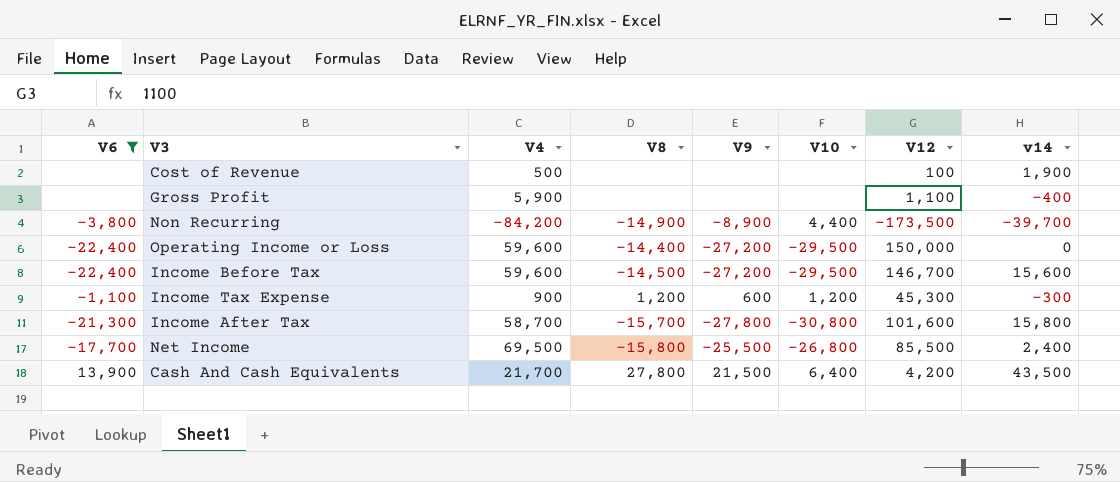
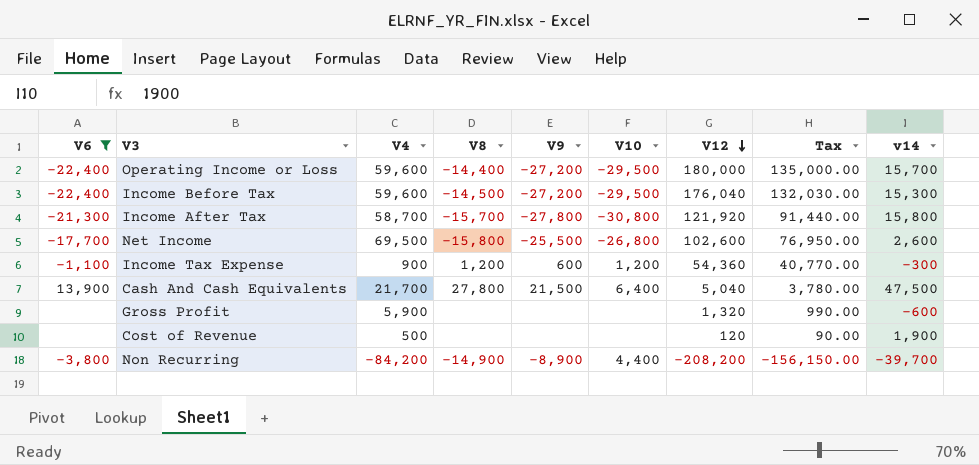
row order: none -> V12 descending
column Tax | formula: none -> [V12] * 0.75
Operating Income or Loss | V12: 150,000 -> 180,000
Operating Income or Loss | v14: 0 -> 15,700
Income Before Tax | V12: 146,700 -> 176,040
Income Before Tax | v14: 15,600 -> 15,300
Income After Tax | V12: 101,600 -> 121,920
Net Income | V12: 85,500 -> 102,600
Net Income | v14: 2,400 -> 2,600
Income Tax Expense | V12: 45,300 -> 54,360
Cash And Cash Equivalents | V12: 4,200 -> 5,040
Cash And Cash Equivalents | v14: 43,500 -> 47,500
Gross Profit | V12: 1,100 -> 1,320
Gross Profit | v14: -400 -> -600
Cost of Revenue | V12: 100 -> 120
Non Recurring | V12: -173,500 -> -208,200

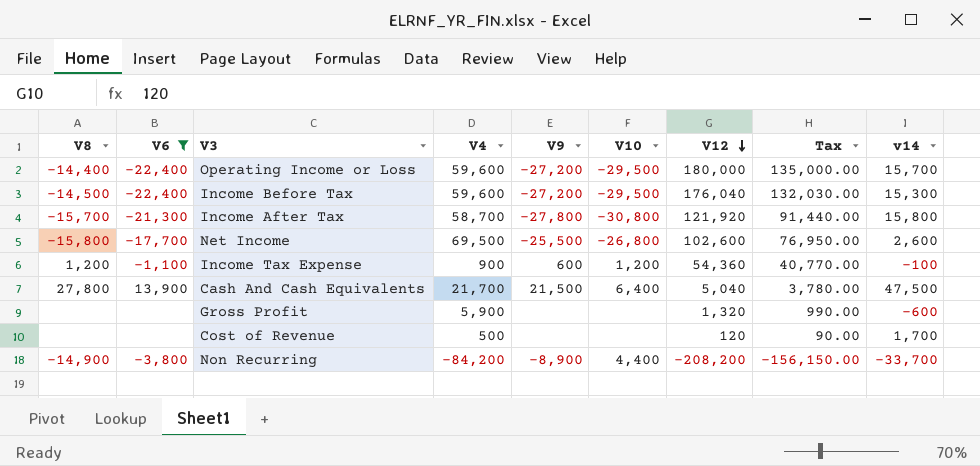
column V8 | position: 4 -> 1
Income Tax Expense | v14: -300 -> -100
Cost of Revenue | v14: 1,900 -> 1,700
Non Recurring | v14: -39,700 -> -33,700

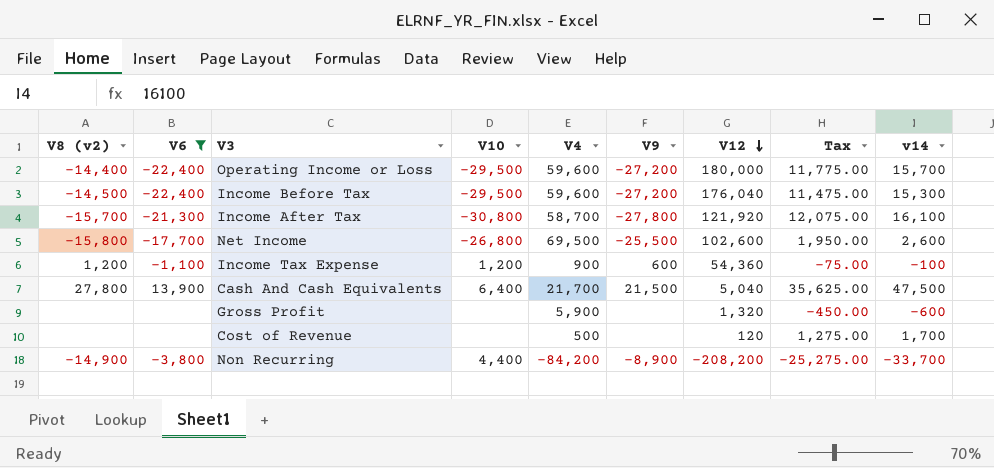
column name: V8 -> V8 (v2)
column V10 | position: 6 -> 4
column Tax | formula: [V12] * 0.75 -> [v14] * 0.75
Income After Tax | v14: 15,800 -> 16,100

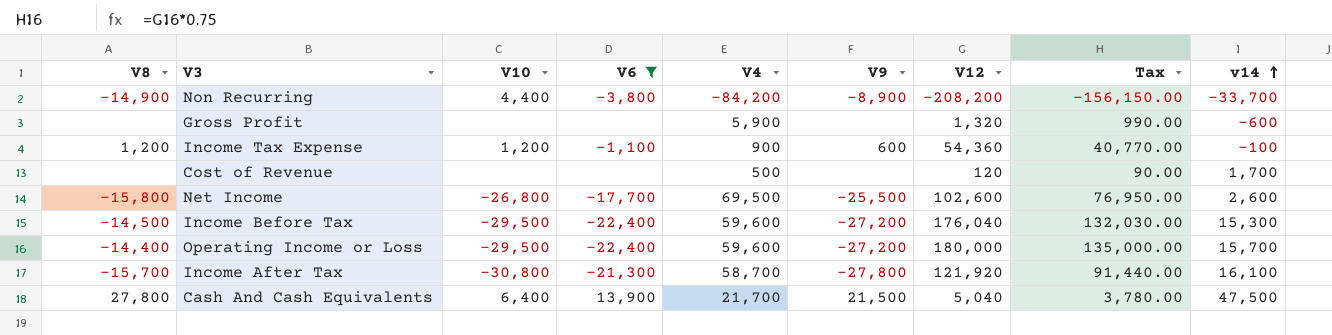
row order: V12 descending -> v14 ascending
column name: V8 (v2) -> V8
column V6 | position: 2 -> 4
column Tax | formula: [v14] * 0.75 -> [V12] * 0.75

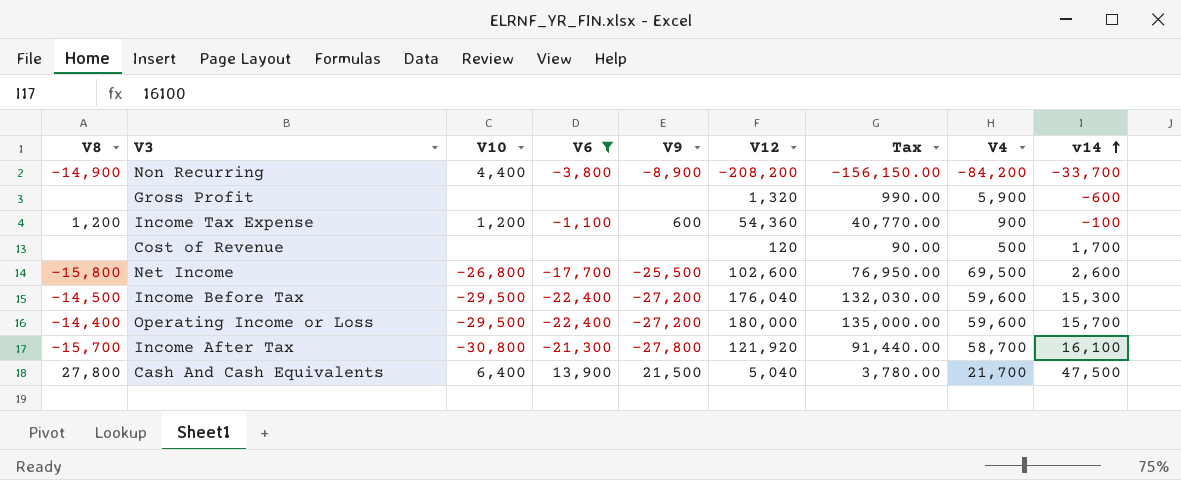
column V4 | position: 5 -> 8

